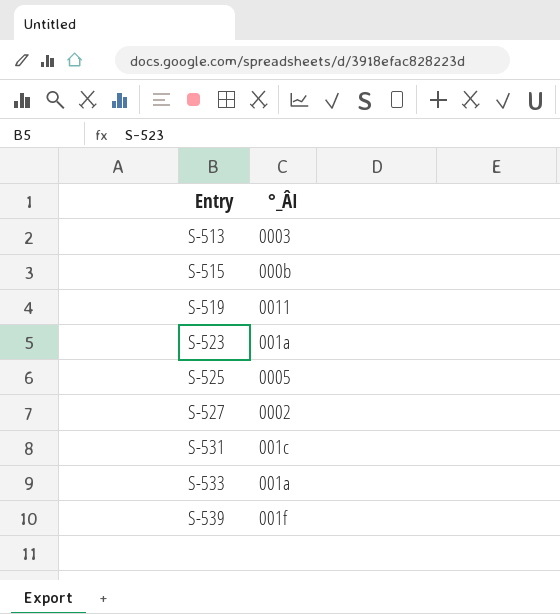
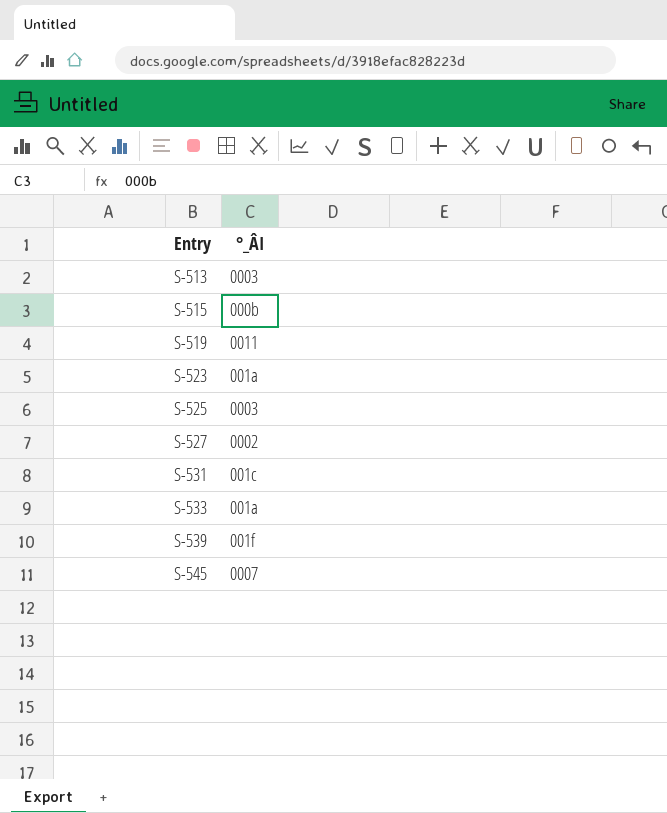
S-525 | °_ÂI: 0005 -> 0003
row S-545: none -> 0007

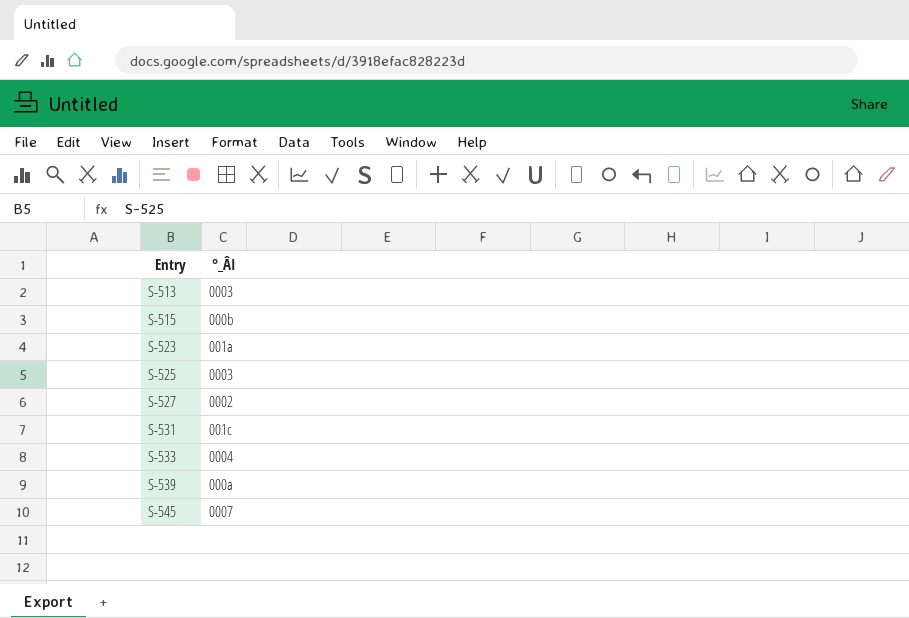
row S-519: 0011 -> none
S-533 | °_ÂI: 001a -> 0004
S-539 | °_ÂI: 001f -> 000a

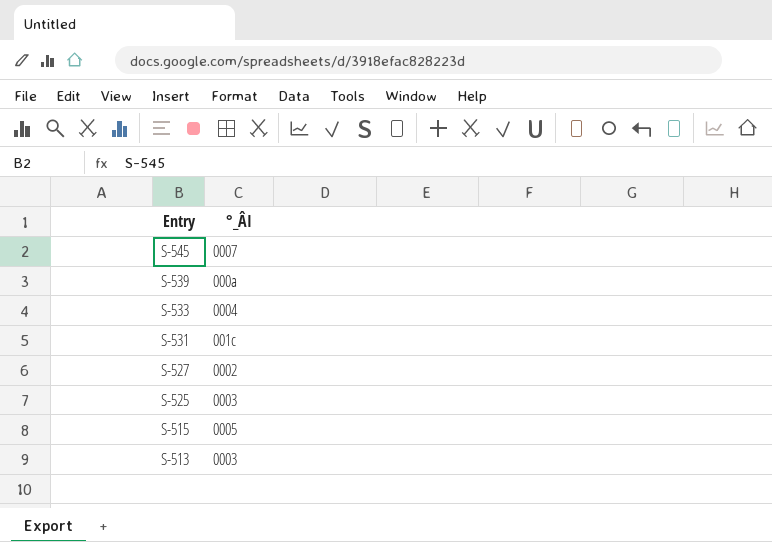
row order: Entry ascending -> Entry descending
row S-523: 001a -> none
S-515 | °_ÂI: 000b -> 0005

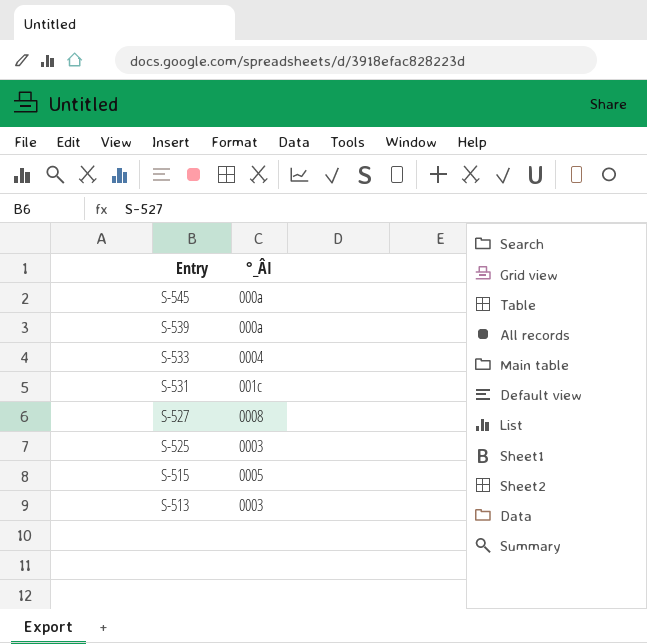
S-545 | °_ÂI: 0007 -> 000a
S-527 | °_ÂI: 0002 -> 0008

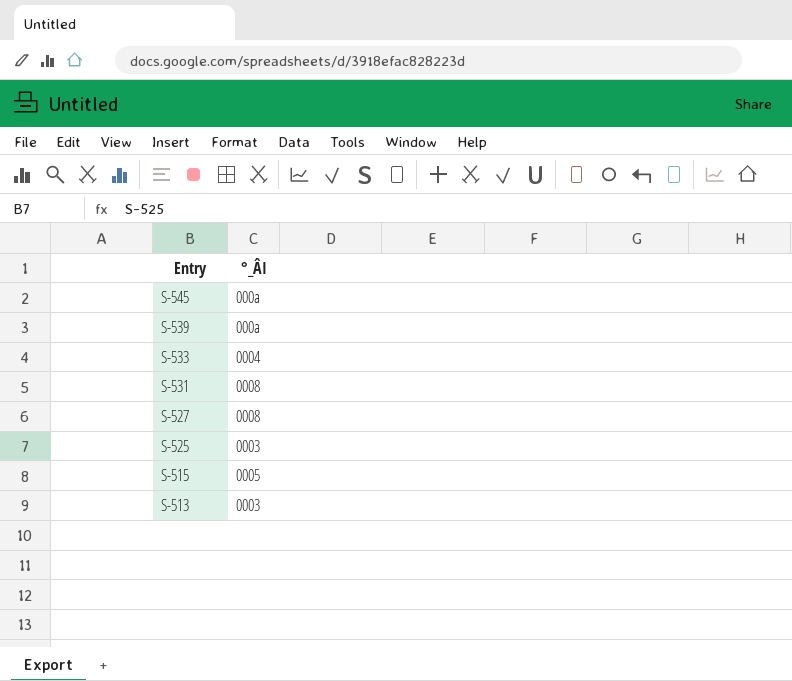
S-531 | °_ÂI: 001c -> 0008

